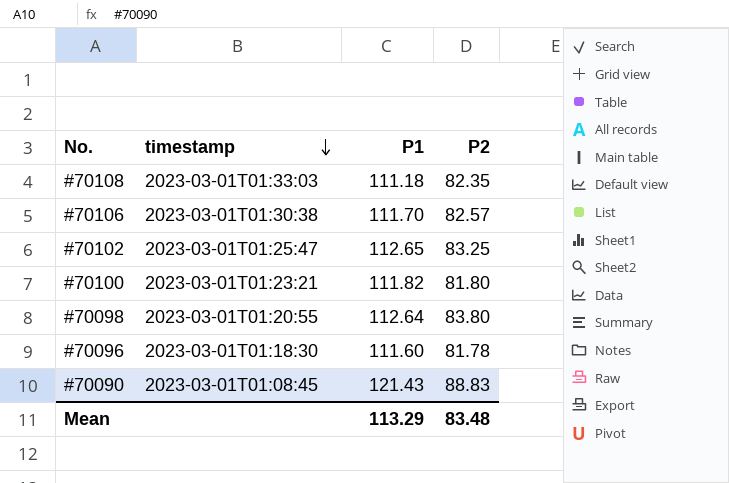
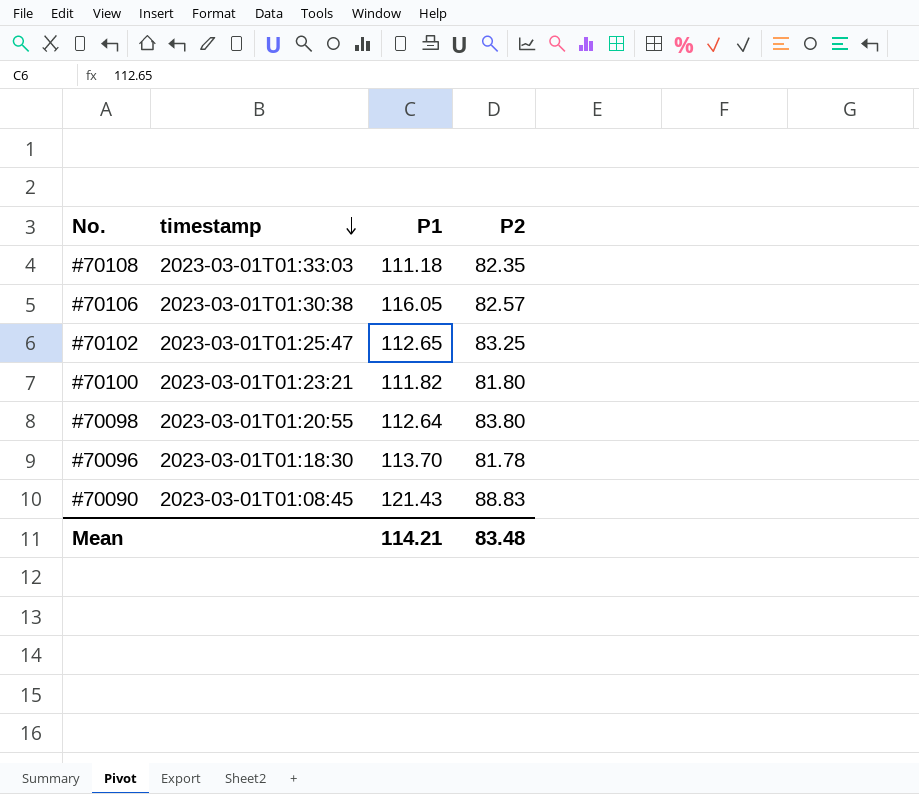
#70106 | P1: 111.70 -> 116.05
#70096 | P1: 111.60 -> 113.70
Mean | P1: 113.29 -> 114.21

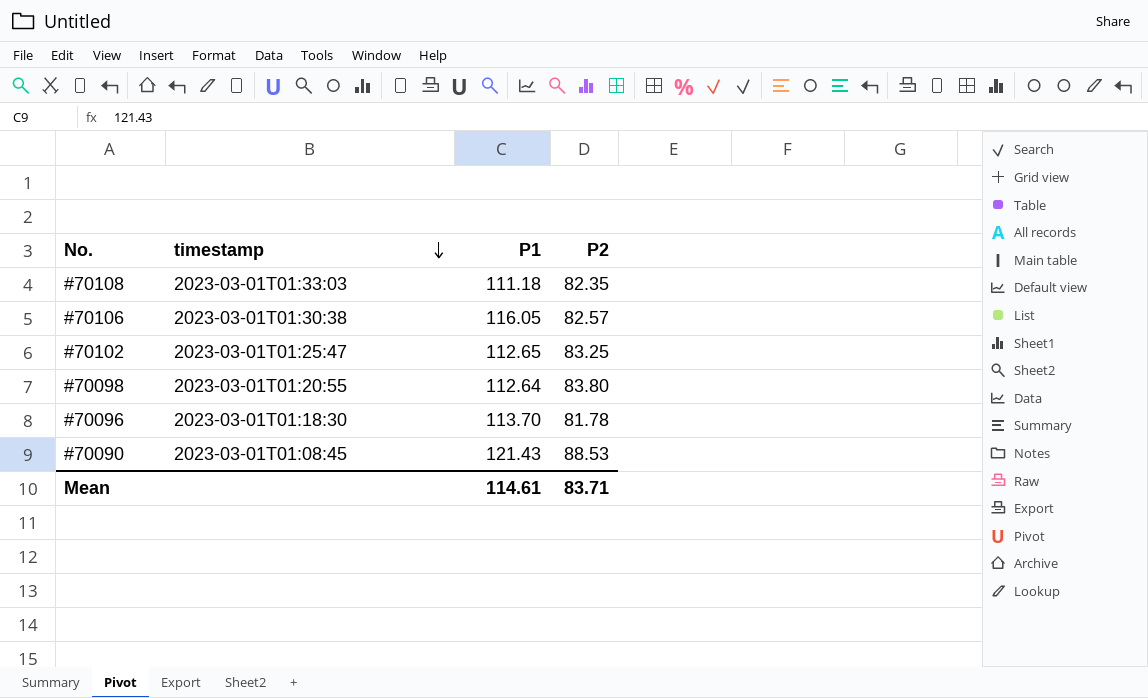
row #70100: 2023-03-01T01:23:21 | 111.82 | 81.80 -> none
#70090 | P2: 88.83 -> 88.53
Mean | P1: 114.21 -> 114.61
Mean | P2: 83.48 -> 83.71

